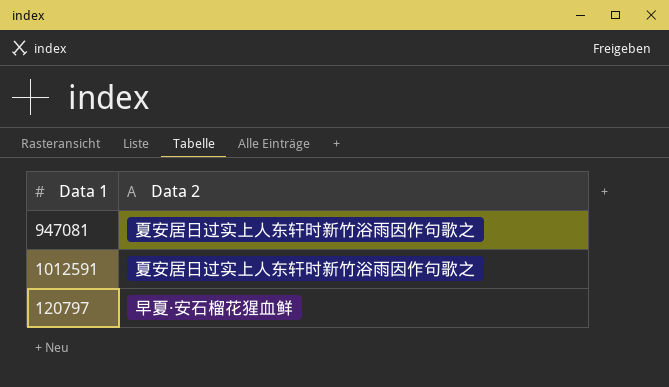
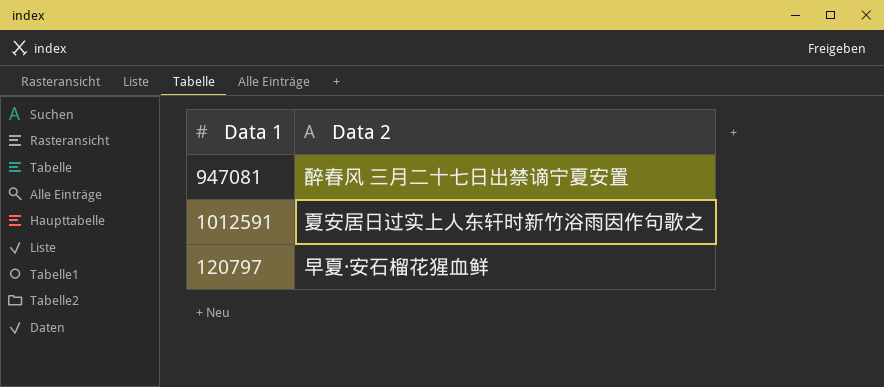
947081 | Data 2: 夏安居日过实上人东轩时新竹浴雨因作句歌之 -> 醉春风 三月二十七日出禁谪宁夏安置

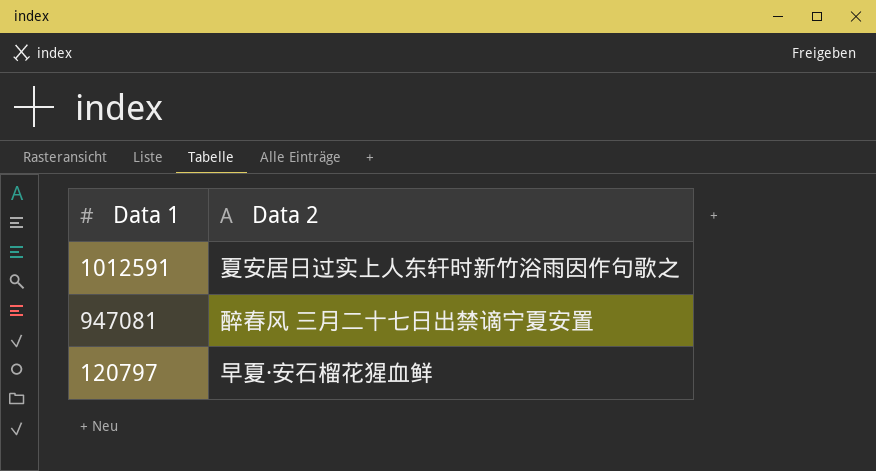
row order: none -> Data 1 descending

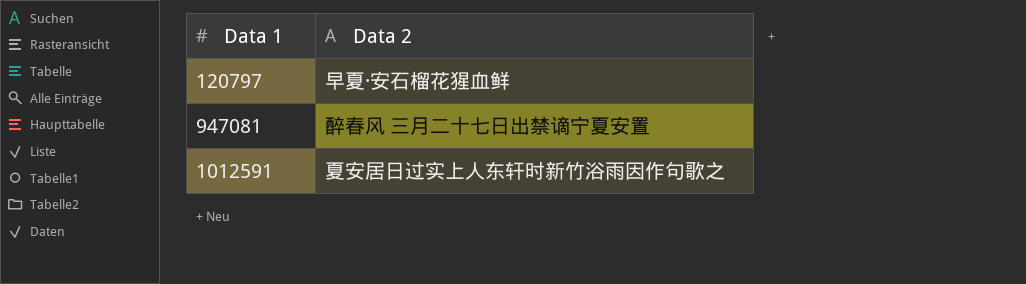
row order: Data 1 descending -> Data 1 ascending

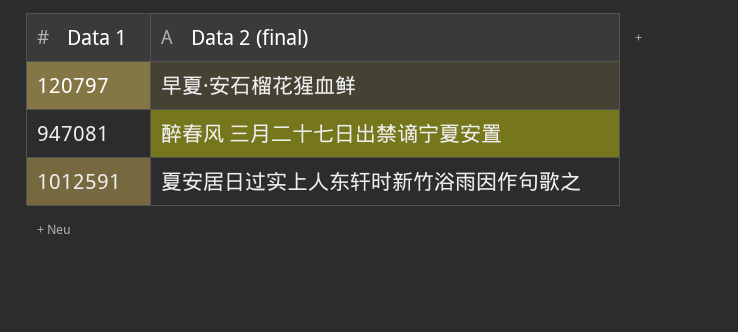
column name: Data 2 -> Data 2 (final)

